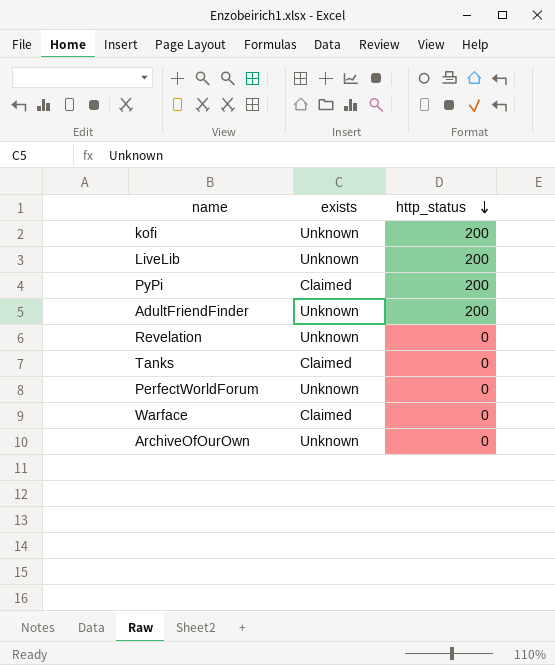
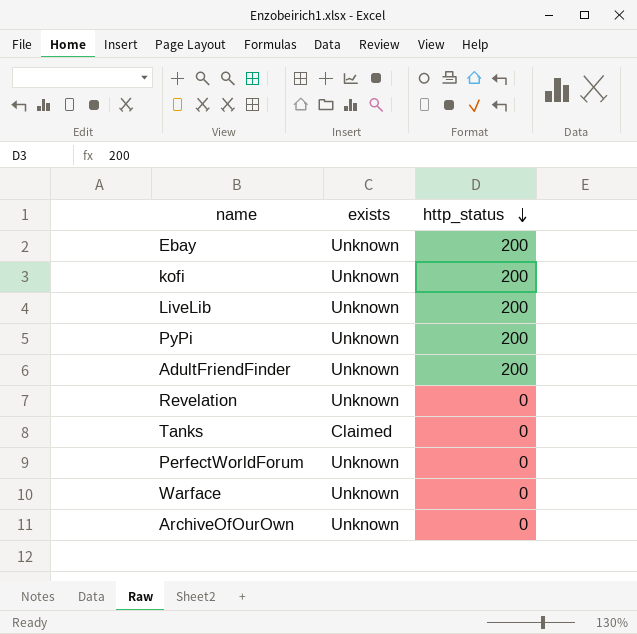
row Ebay: none -> Unknown | 200
PyPi | exists: Claimed -> Unknown
Warface | exists: Claimed -> Unknown

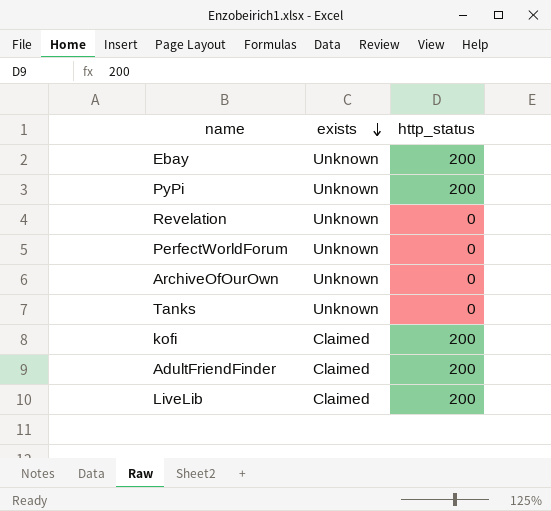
row order: http_status descending -> exists descending
row Warface: Unknown | 0 -> none
Tanks | exists: Claimed -> Unknown
kofi | exists: Unknown -> Claimed
AdultFriendFinder | exists: Unknown -> Claimed
LiveLib | exists: Unknown -> Claimed

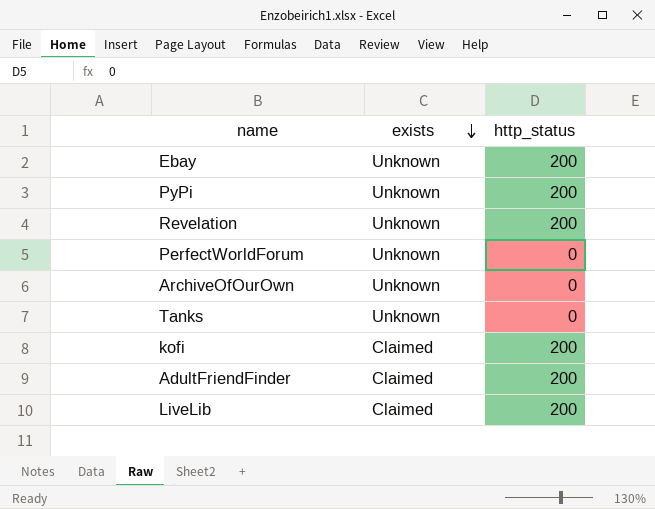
Revelation | http_status: 0 -> 200

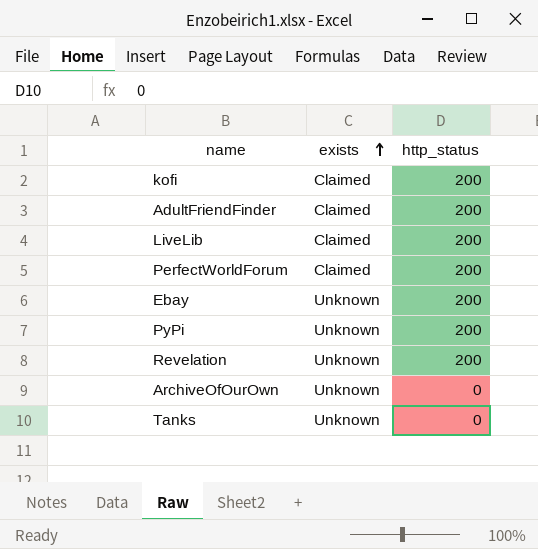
row order: exists descending -> exists ascending
PerfectWorldForum | exists: Unknown -> Claimed
PerfectWorldForum | http_status: 0 -> 200

